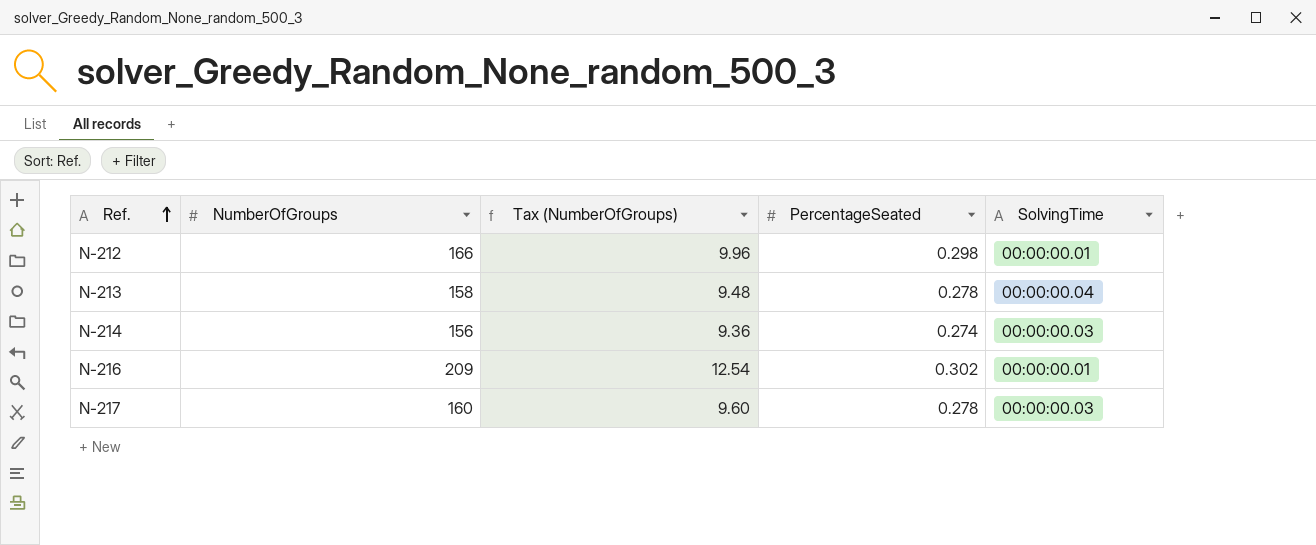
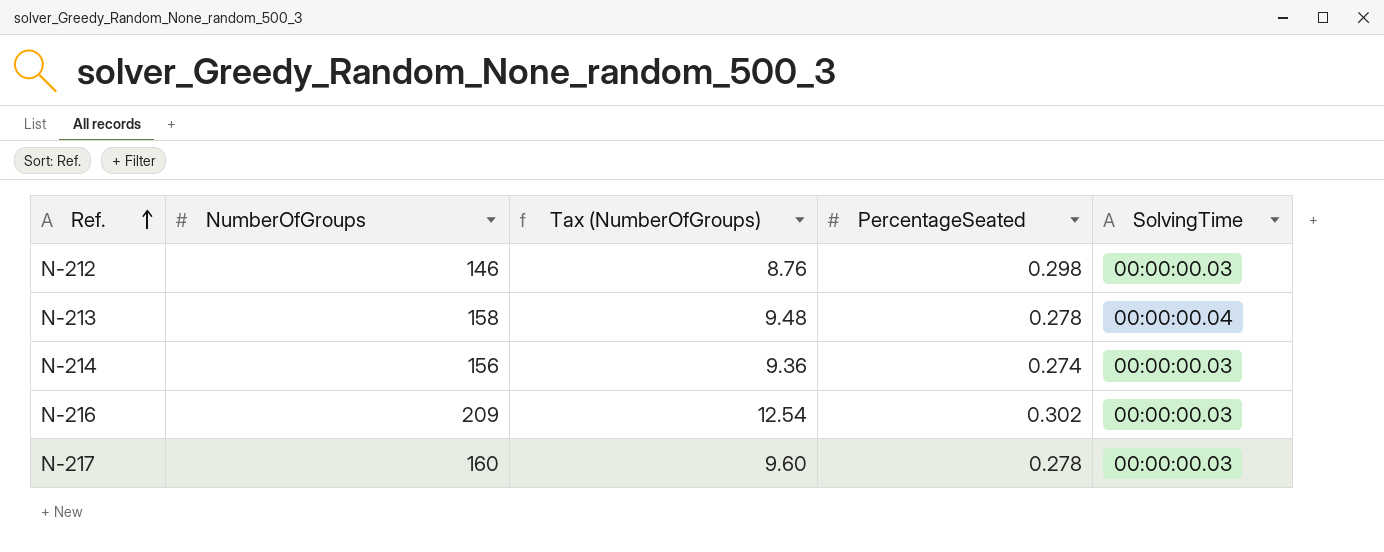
N-212 | NumberOfGroups: 166 -> 146
N-212 | Tax (NumberOfGroups): 9.96 -> 8.76
N-212 | SolvingTime: 00:00:00.01 -> 00:00:00.03
N-216 | SolvingTime: 00:00:00.01 -> 00:00:00.03

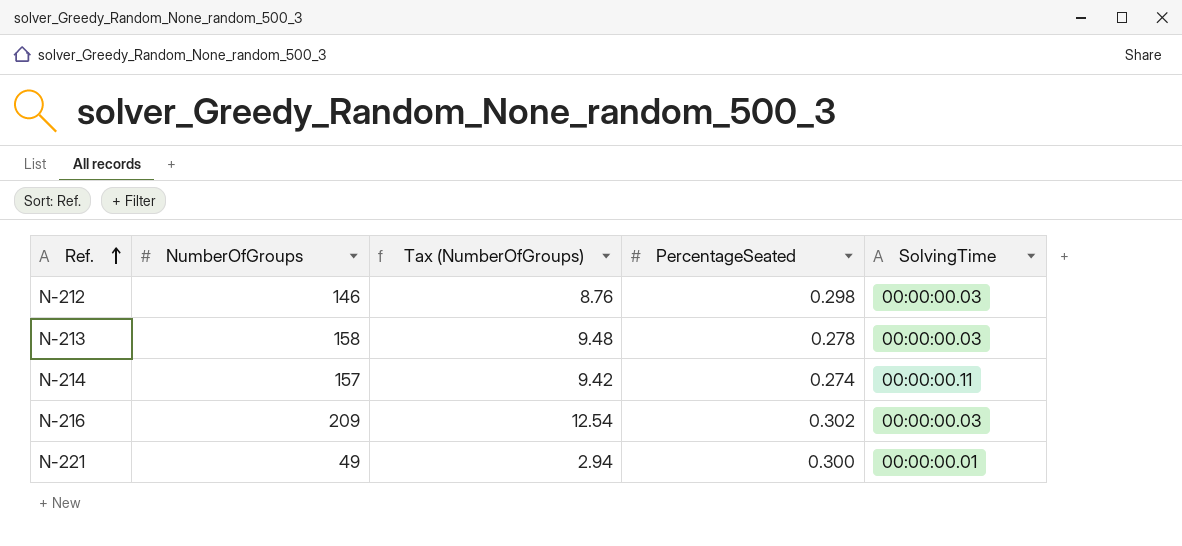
row N-217: 160 | 9.60 | 0.278 | 00:00:00.03 -> none
N-213 | SolvingTime: 00:00:00.04 -> 00:00:00.03
N-214 | NumberOfGroups: 156 -> 157
N-214 | Tax (NumberOfGroups): 9.36 -> 9.42
N-214 | SolvingTime: 00:00:00.03 -> 00:00:00.11
row N-221: none -> 49 | 2.94 | 0.300 | 00:00:00.01

